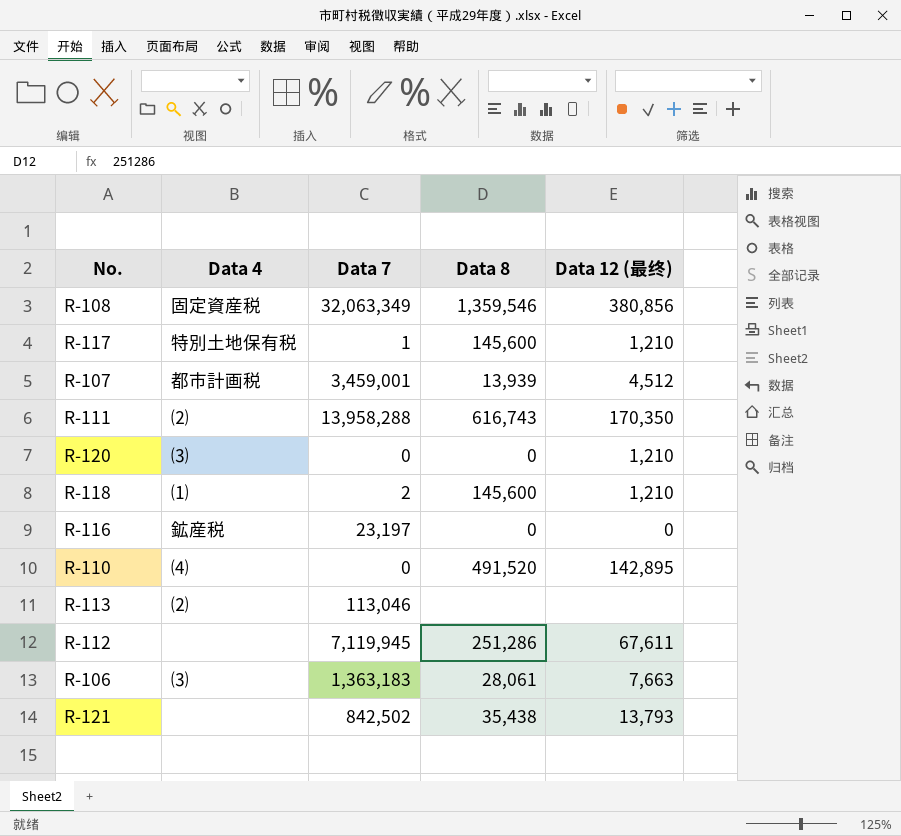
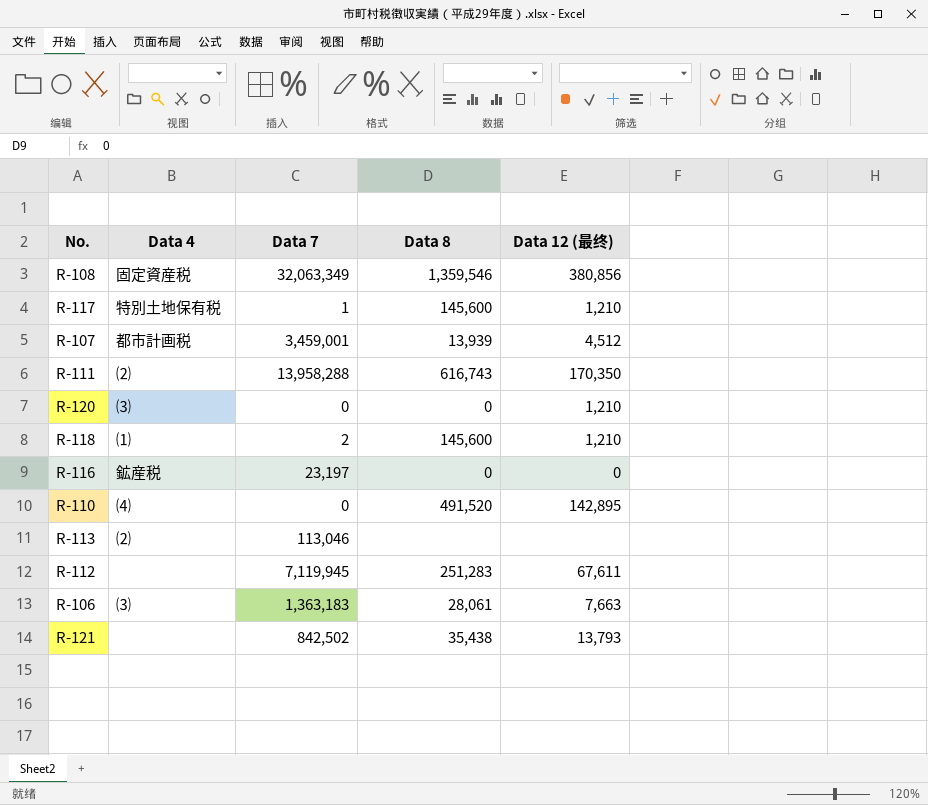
R-112 | Data 8: 251,286 -> 251,283

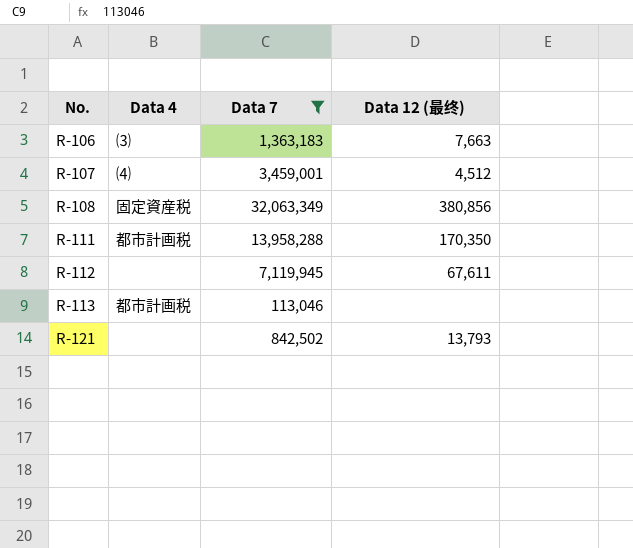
filter: none -> Data 7 >= 113,046
row order: none -> No. ascending
column Data 8 | position: 4 -> none
R-107 | Data 4: 都市計画税 -> ⑷
R-111 | Data 4: ⑵ -> 都市計画税
R-113 | Data 4: ⑵ -> 都市計画税

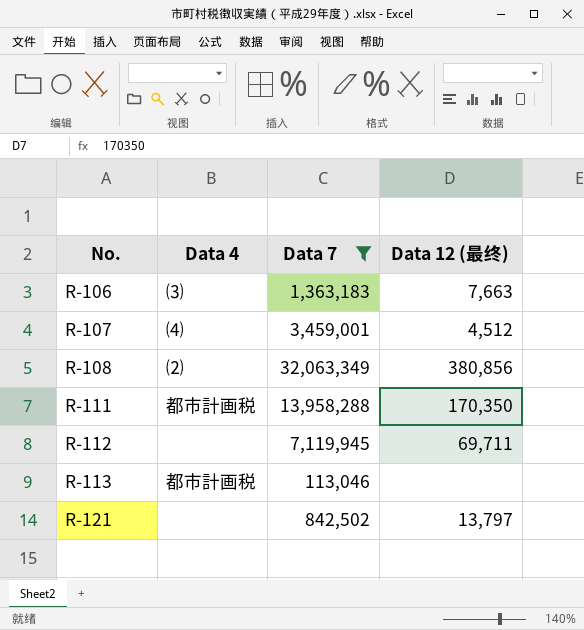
R-108 | Data 4: 固定資産税 -> ⑵
R-112 | Data 12 (最终): 67,611 -> 69,711
R-121 | Data 12 (最终): 13,793 -> 13,797

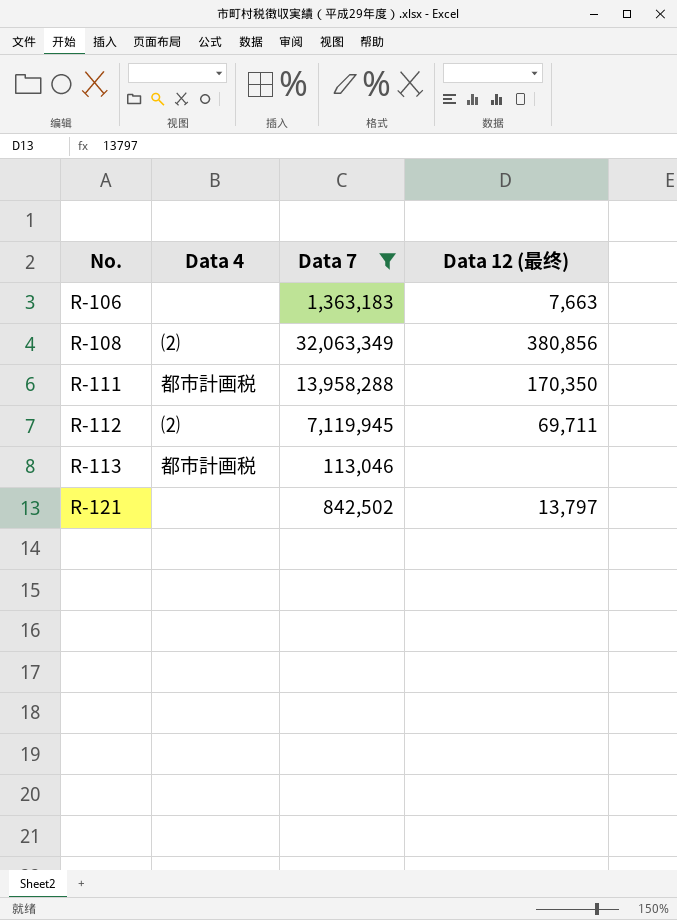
row R-107: ⑷ | 3,459,001 | 4,512 -> none
R-106 | Data 4: ⑶ -> none
R-112 | Data 4: none -> ⑵

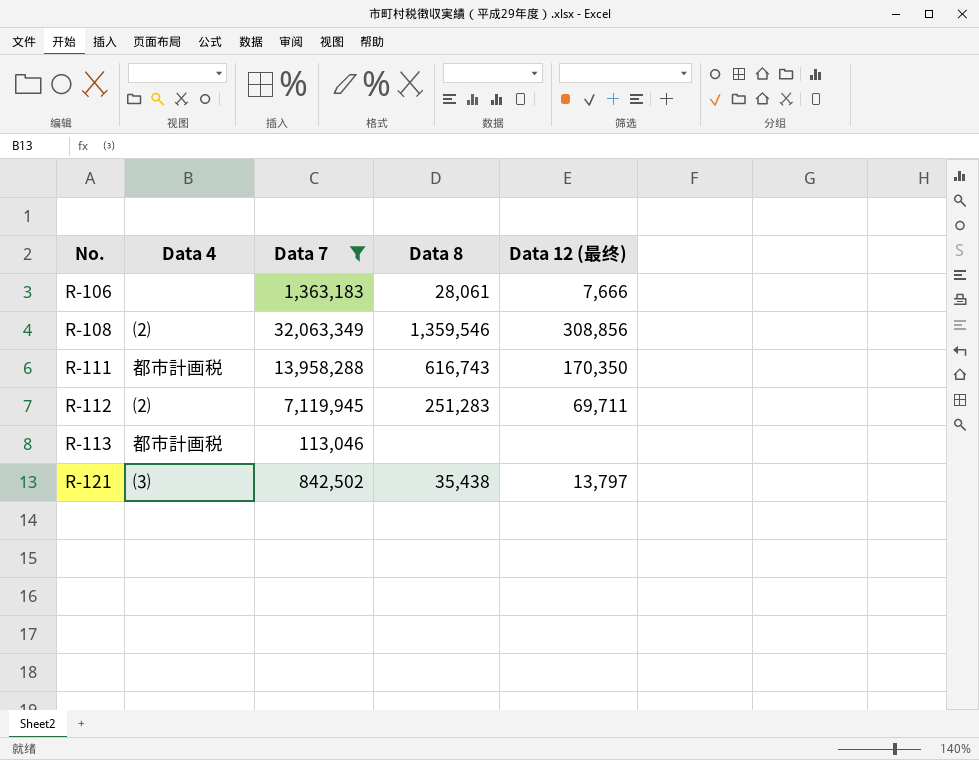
column Data 8 | position: none -> 4
R-106 | Data 12 (最终): 7,663 -> 7,666
R-108 | Data 12 (最终): 380,856 -> 308,856
R-121 | Data 4: none -> ⑶

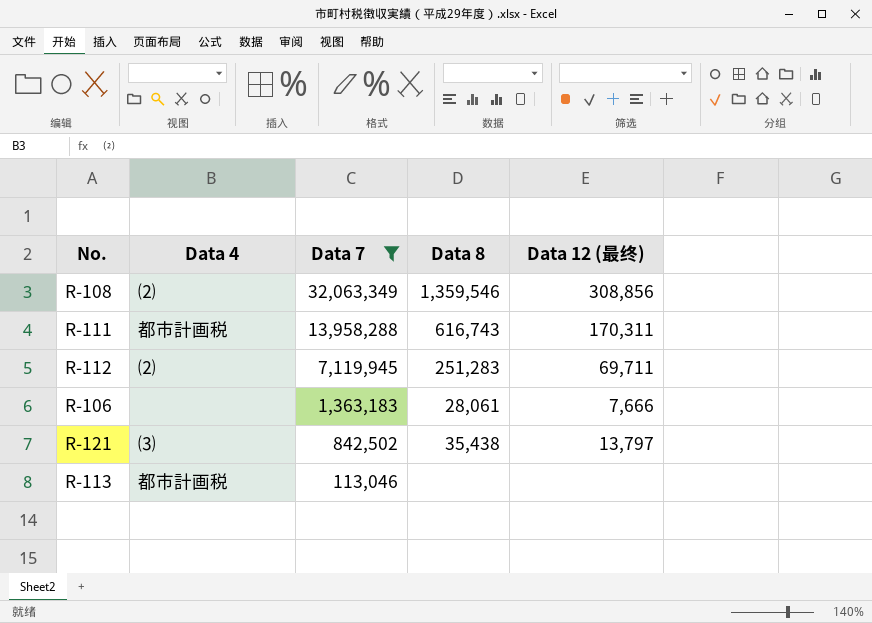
row order: No. ascending -> Data 7 descending
R-111 | Data 12 (最终): 170,350 -> 170,311

